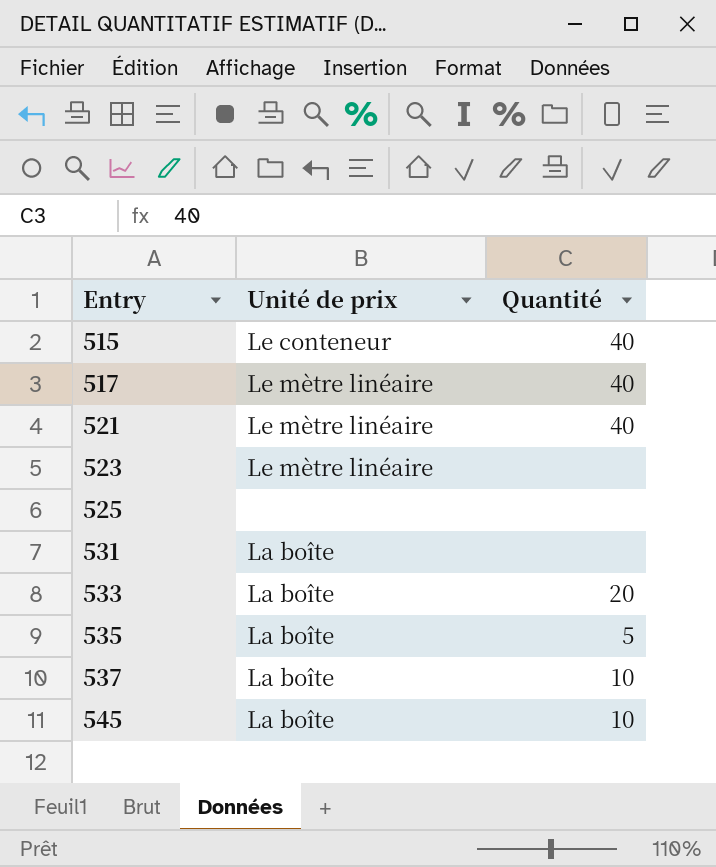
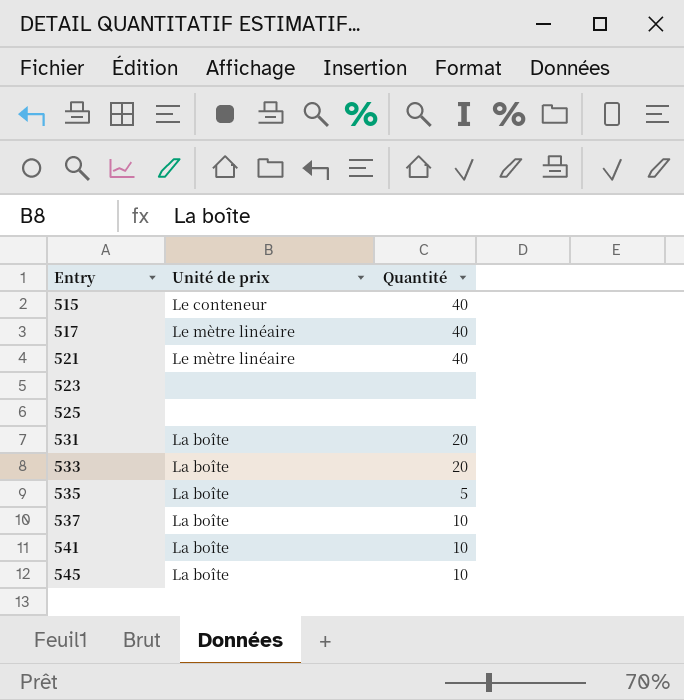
523 | Unité de prix: Le mètre linéaire -> none
531 | Quantité: none -> 20
row 541: none -> La boîte | 10

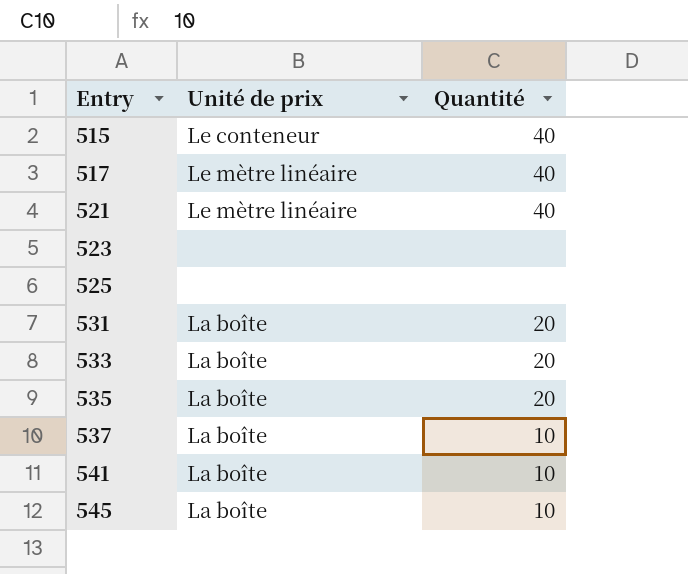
535 | Quantité: 5 -> 20

